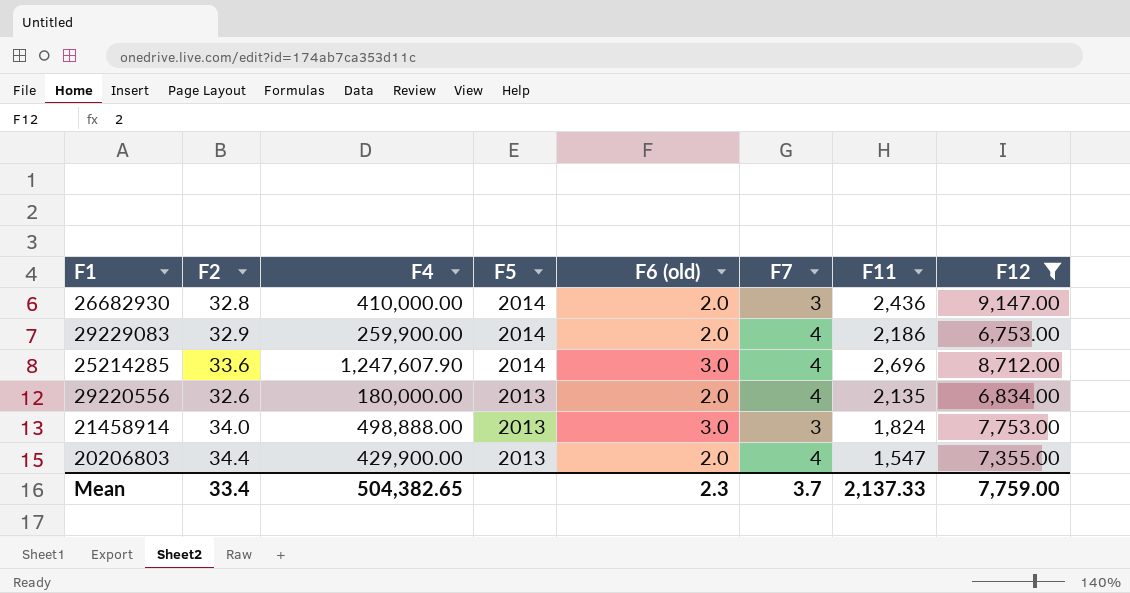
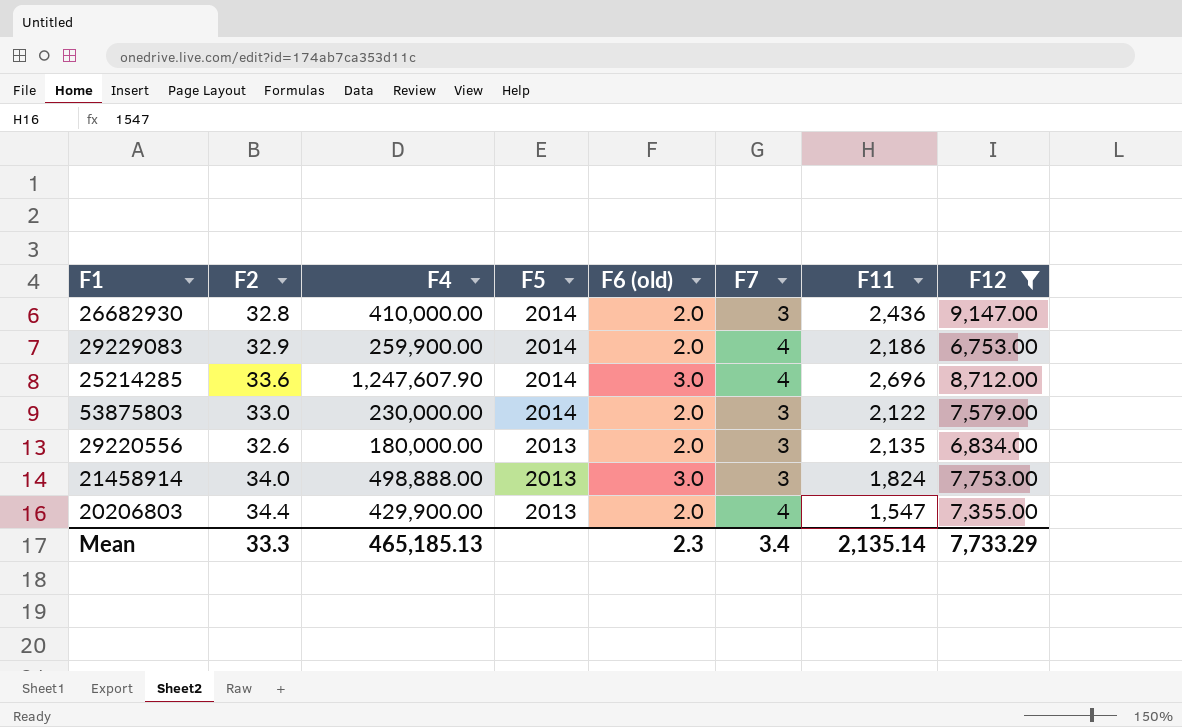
row 53875803: none -> 33.0 | 230,000.00 | 2014 | 2.0 | 3 | 2,122 | 7,579.00
29220556 | F7: 4 -> 3
Mean | F2: 33.4 -> 33.3
Mean | F4: 504,382.65 -> 465,185.13
Mean | F7: 3.7 -> 3.4
Mean | F11: 2,137.33 -> 2,135.14
Mean | F12: 7,759.00 -> 7,733.29

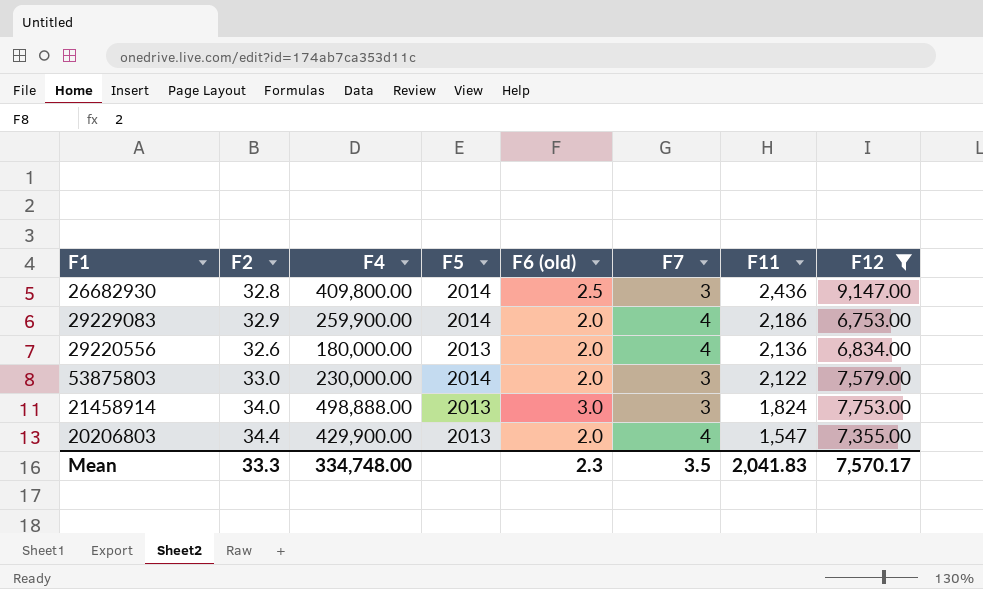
row order: F5 descending -> F11 descending
row 25214285: 33.6 | 1,247,607.90 | 2014 | 3.0 | 4 | 2,696 | 8,712.00 -> none
26682930 | F4: 410,000.00 -> 409,800.00
26682930 | F6 (old): 2.0 -> 2.5
29220556 | F7: 3 -> 4
29220556 | F11: 2,135 -> 2,136
Mean | F4: 465,185.13 -> 334,748.00
Mean | F7: 3.4 -> 3.5
Mean | F11: 2,135.14 -> 2,041.83
Mean | F12: 7,733.29 -> 7,570.17

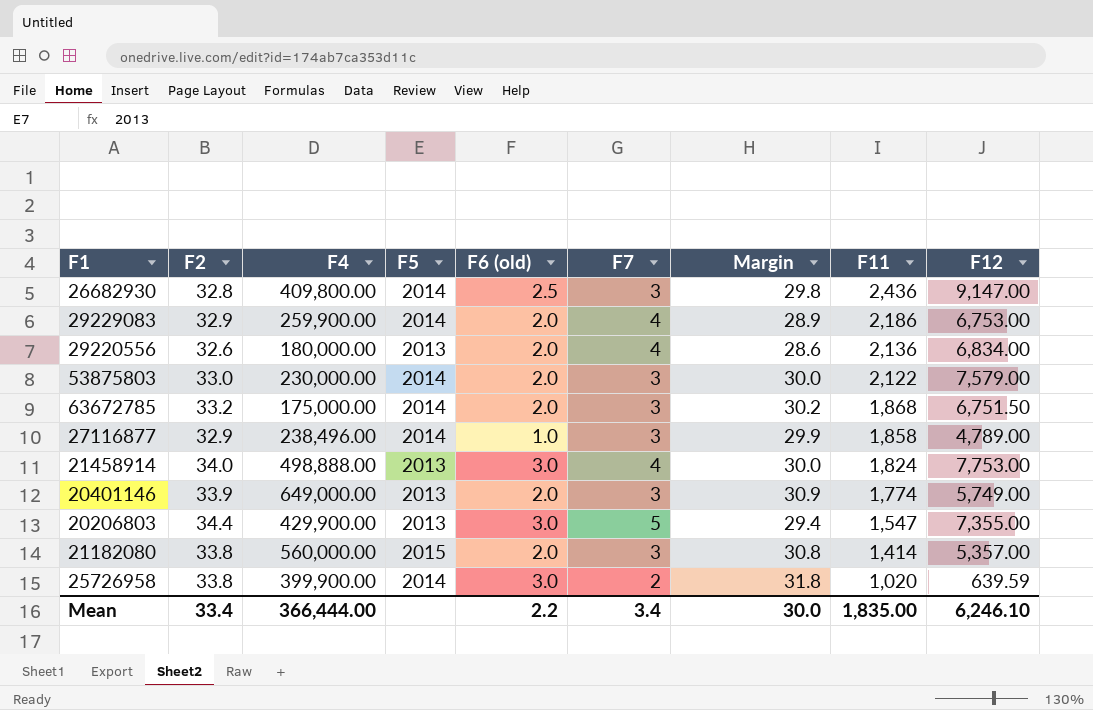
filter: F12 >= 6,753.00 -> none
column Margin | formula: none -> [F2] - [F7]
21458914 | F7: 3 -> 4
20206803 | F6 (old): 2.0 -> 3.0
20206803 | F7: 4 -> 5
Mean | F2: 33.3 -> 33.4
Mean | F4: 334,748.00 -> 366,444.00
Mean | F6 (old): 2.3 -> 2.2
Mean | F7: 3.5 -> 3.4
Mean | F11: 2,041.83 -> 1,835.00
Mean | F12: 7,570.17 -> 6,246.10

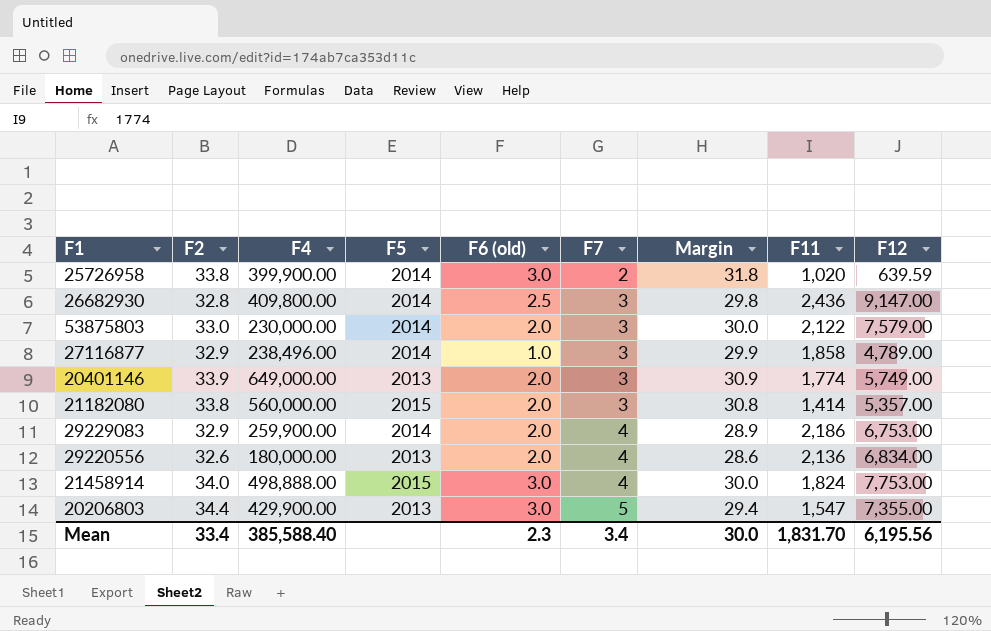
row order: F11 descending -> F7 ascending
row 63672785: 33.2 | 175,000.00 | 2014 | 2.0 | 3 | 30.2 | 1,868 | 6,751.50 -> none
21458914 | F5: 2013 -> 2015
Mean | F4: 366,444.00 -> 385,588.40
Mean | F6 (old): 2.2 -> 2.3
Mean | F11: 1,835.00 -> 1,831.70
Mean | F12: 6,246.10 -> 6,195.56

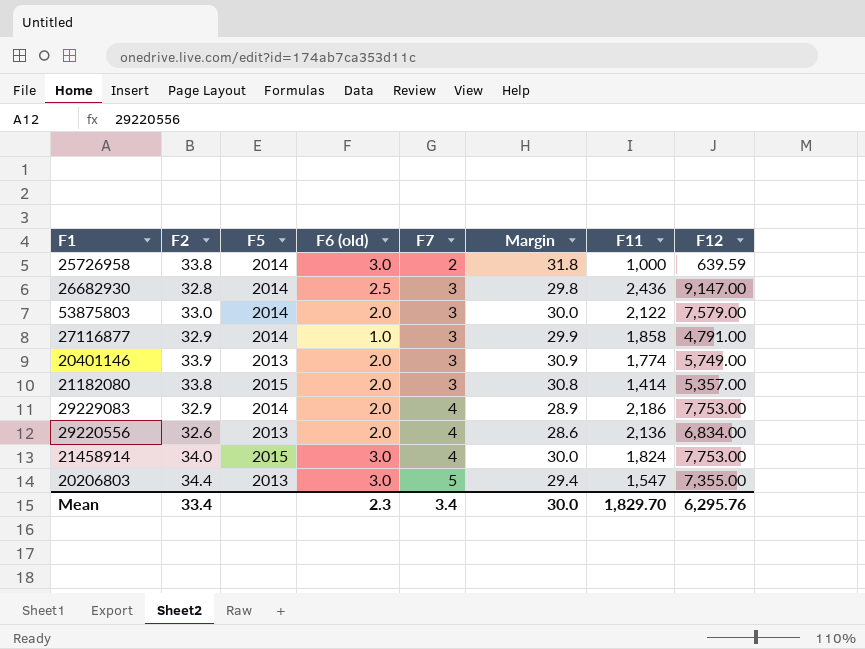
column F4 | position: 3 -> none
25726958 | F11: 1,020 -> 1,000
27116877 | F12: 4,789.00 -> 4,791.00
29229083 | F12: 6,753.00 -> 7,753.00
Mean | F11: 1,831.70 -> 1,829.70
Mean | F12: 6,195.56 -> 6,295.76

